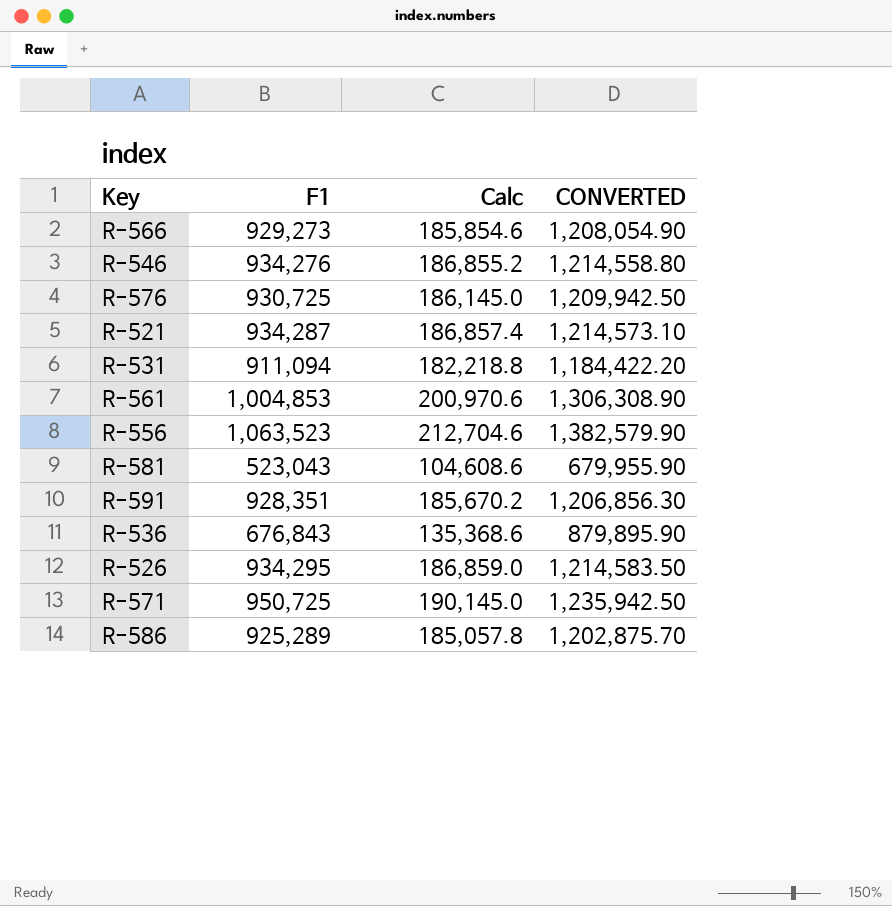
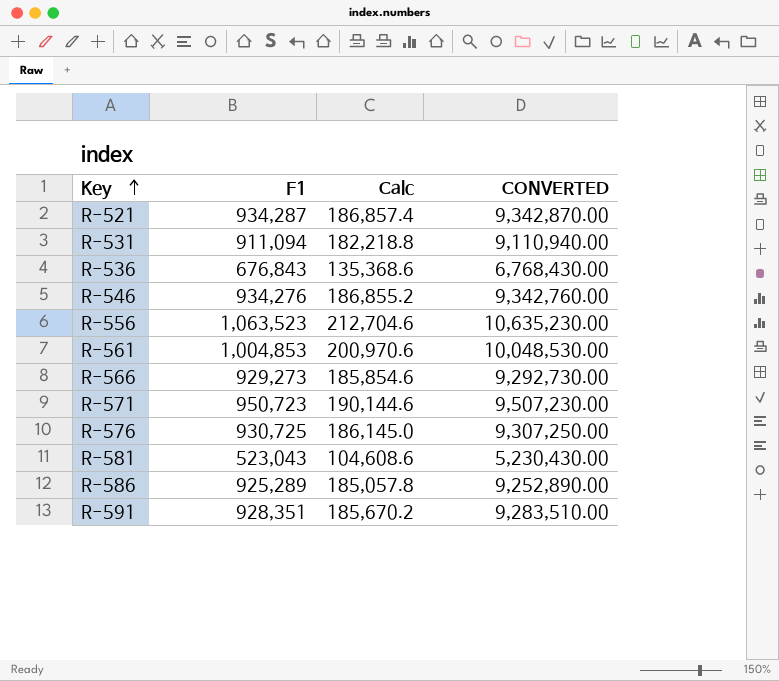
row order: none -> Key ascending
column CONVERTED | formula: [F1] * 1.3 -> [F1] * 10
row R-526: 934,295 | 186,859.0 | 1,214,583.50 -> none
R-571 | F1: 950,725 -> 950,723
R-571 | Calc: 190,145.0 -> 190,144.6

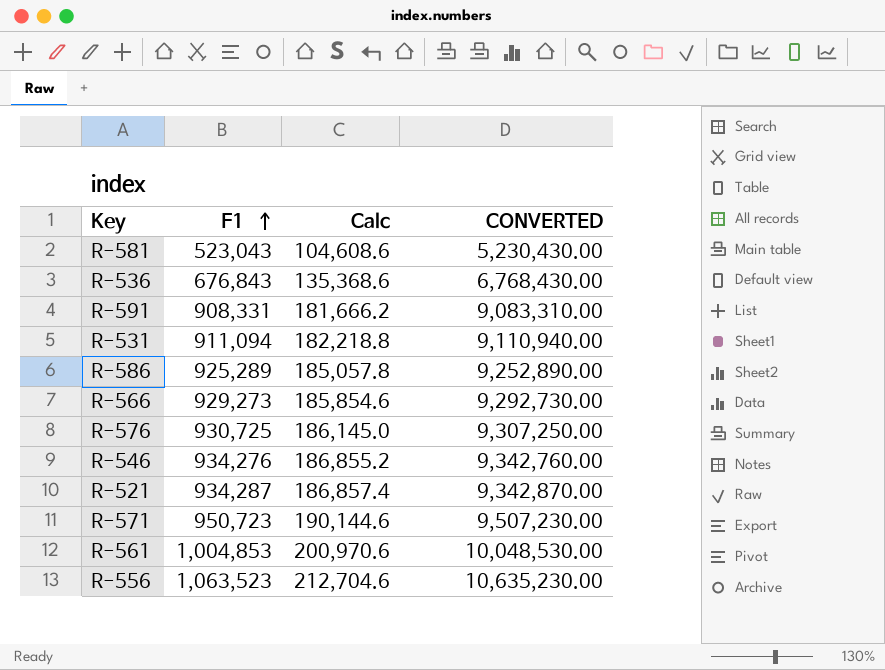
row order: Key ascending -> F1 ascending
R-591 | F1: 928,351 -> 908,331
R-591 | Calc: 185,670.2 -> 181,666.2
R-591 | CONVERTED: 9,283,510.00 -> 9,083,310.00

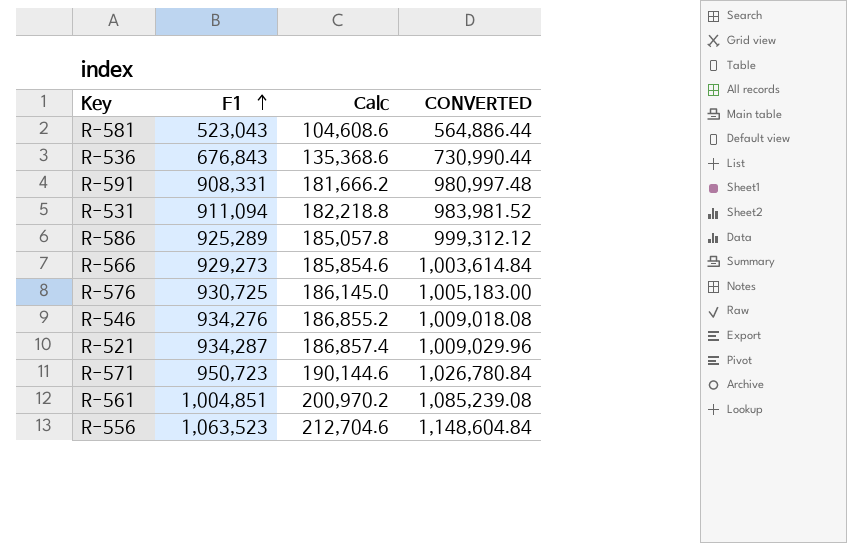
column CONVERTED | formula: [F1] * 10 -> [F1] * 1.08
R-561 | F1: 1,004,853 -> 1,004,851
R-561 | Calc: 200,970.6 -> 200,970.2

